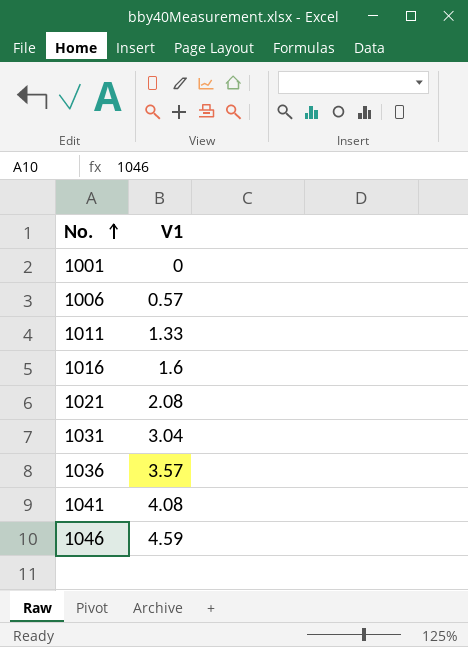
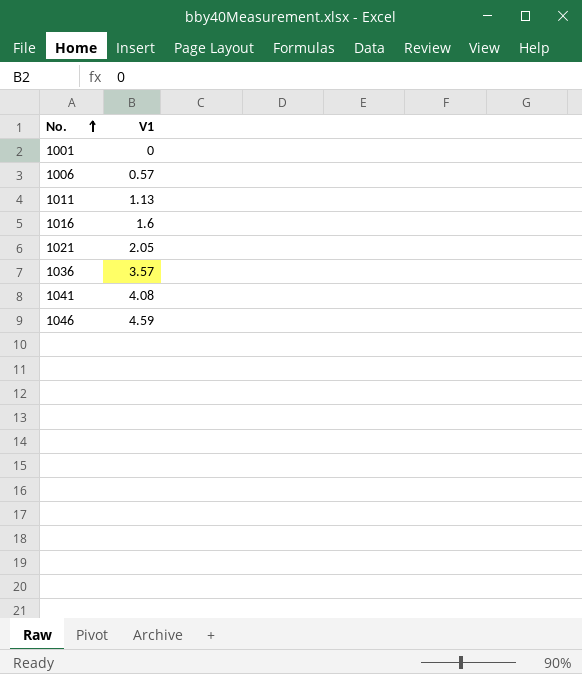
row 1031: 3.04 -> none
1011 | V1: 1.33 -> 1.13
1021 | V1: 2.08 -> 2.05

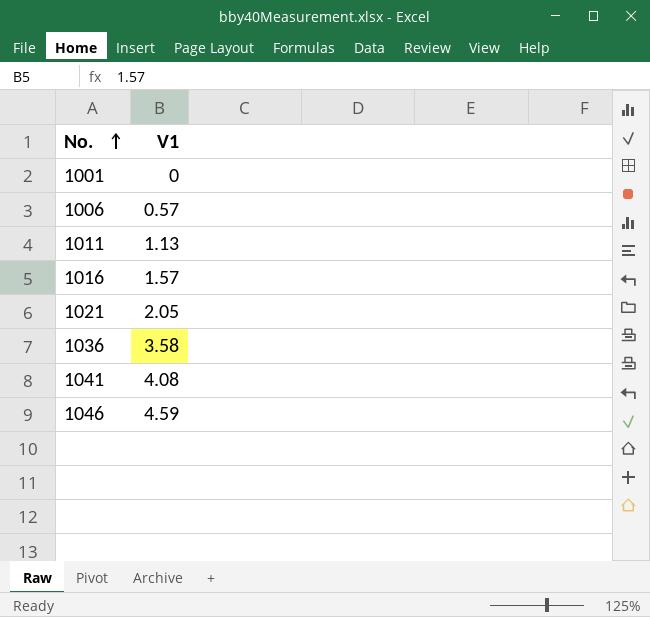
1016 | V1: 1.6 -> 1.57
1036 | V1: 3.57 -> 3.58

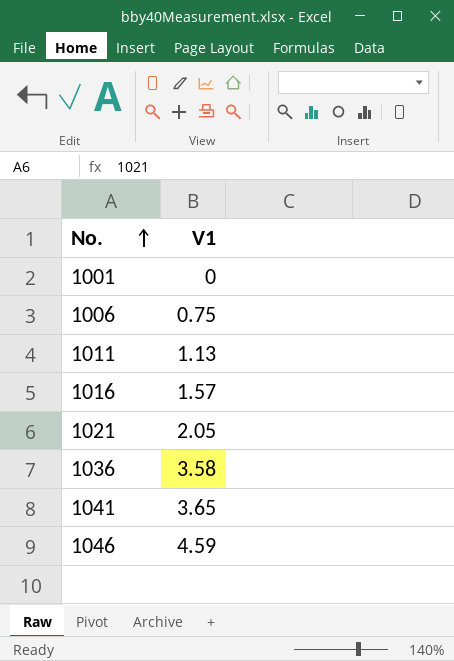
1006 | V1: 0.57 -> 0.75
1041 | V1: 4.08 -> 3.65

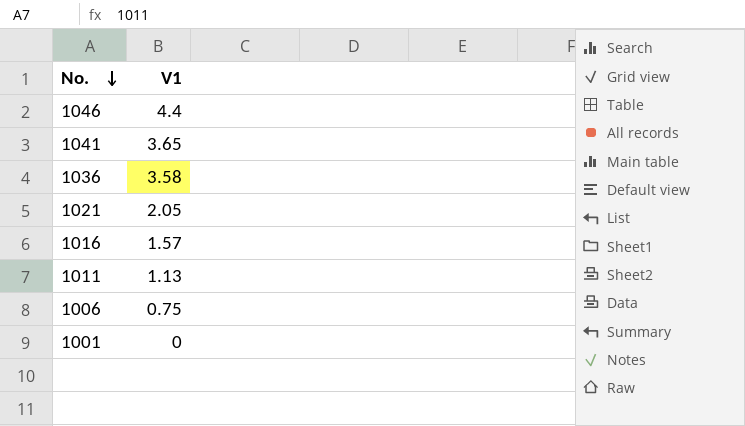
row order: No. ascending -> No. descending
1046 | V1: 4.59 -> 4.4

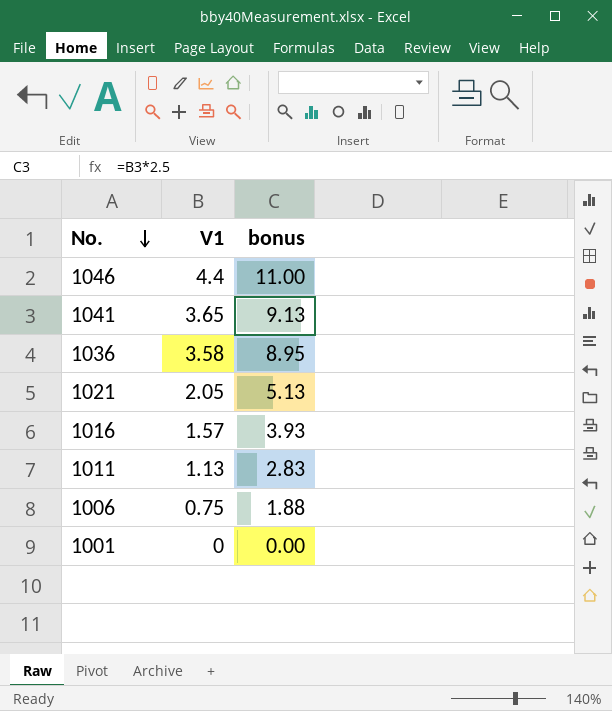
column bonus | formula: none -> [V1] * 2.5

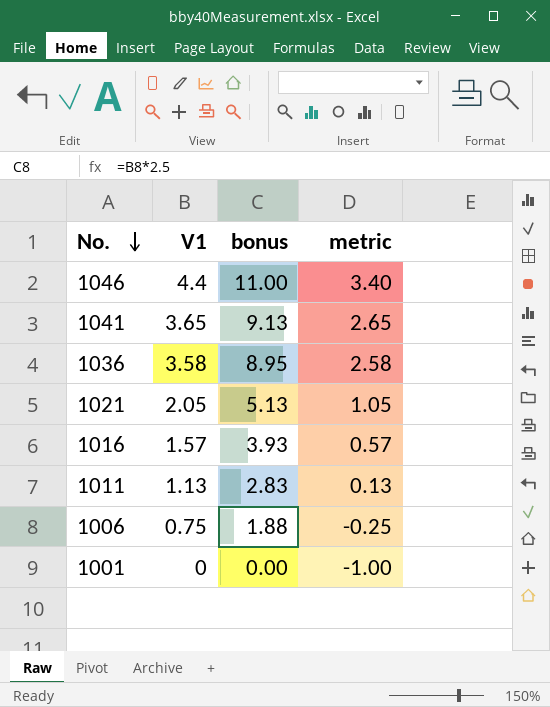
column metric | formula: none -> [V1] - 1

